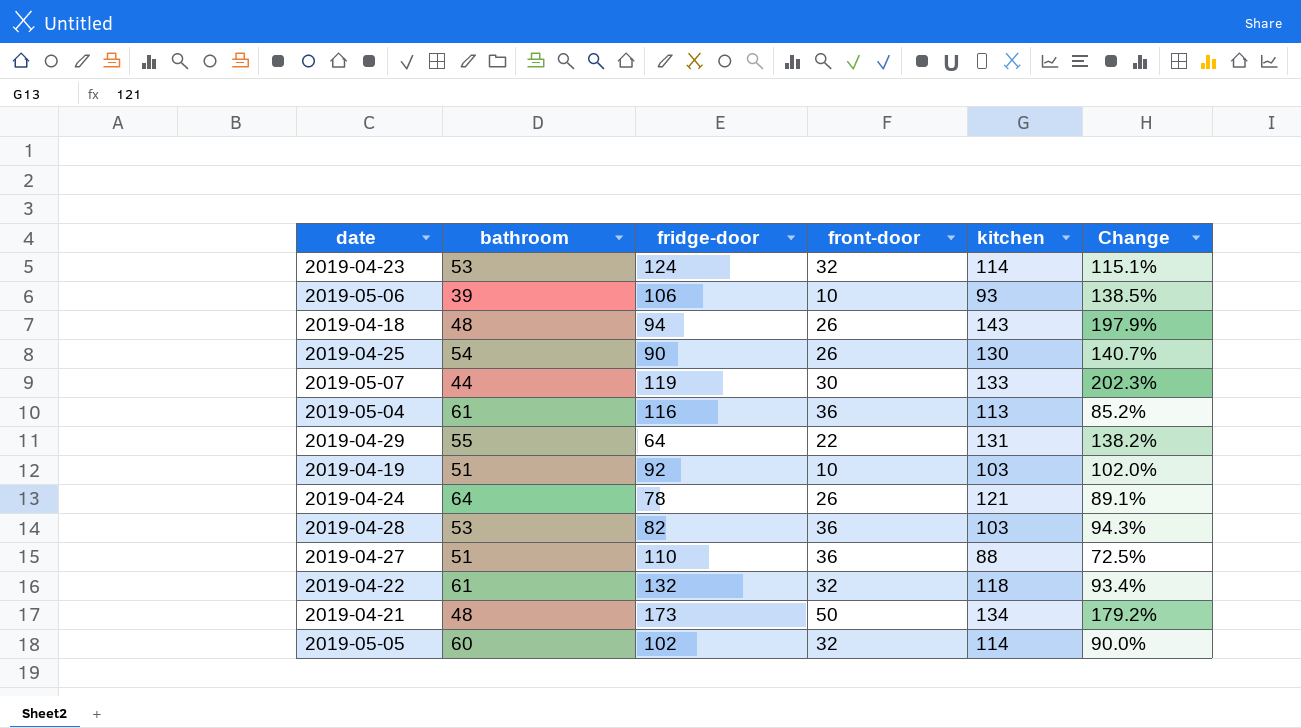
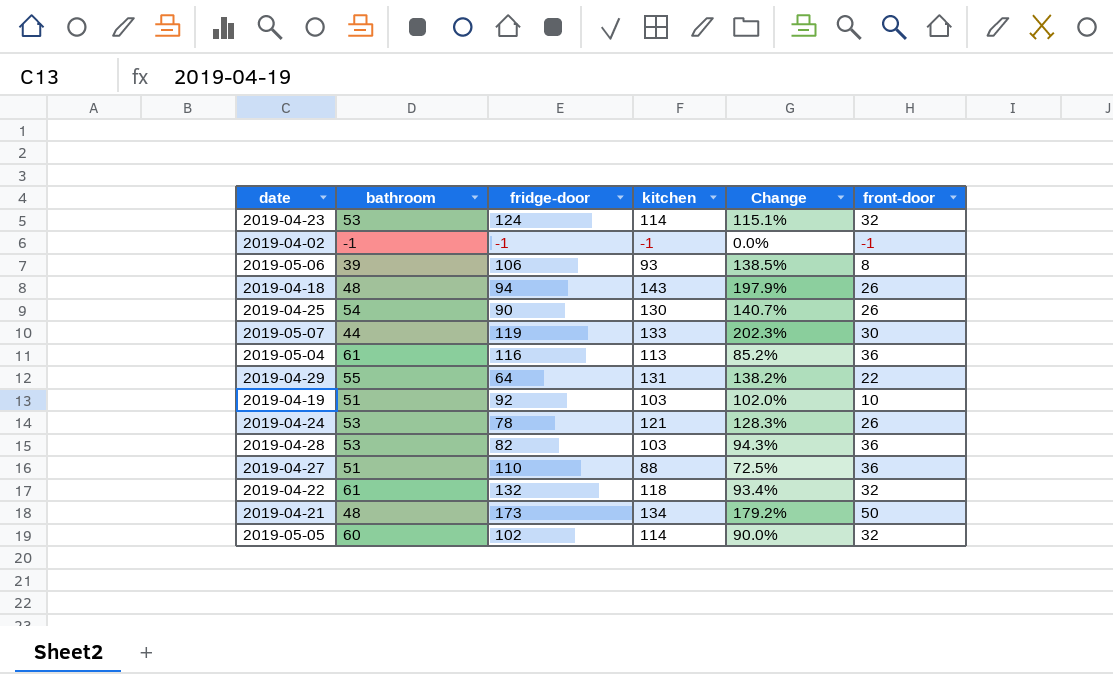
column front-door | position: 4 -> 6
row 2019-04-02: none -> -1 | -1 | -1 | 0.0% | -1
2019-05-06 | front-door: 10 -> 8
2019-04-24 | bathroom: 64 -> 53
2019-04-24 | Change: 89.1% -> 128.3%

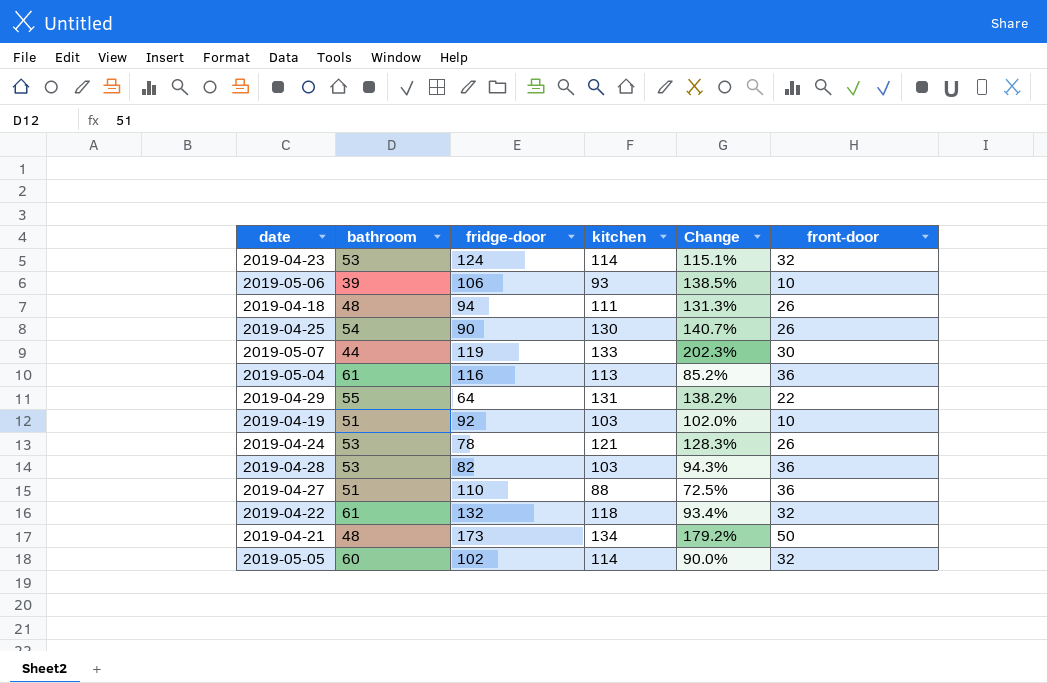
row 2019-04-02: -1 | -1 | -1 | 0.0% | -1 -> none
2019-05-06 | front-door: 8 -> 10
2019-04-18 | kitchen: 143 -> 111
2019-04-18 | Change: 197.9% -> 131.3%

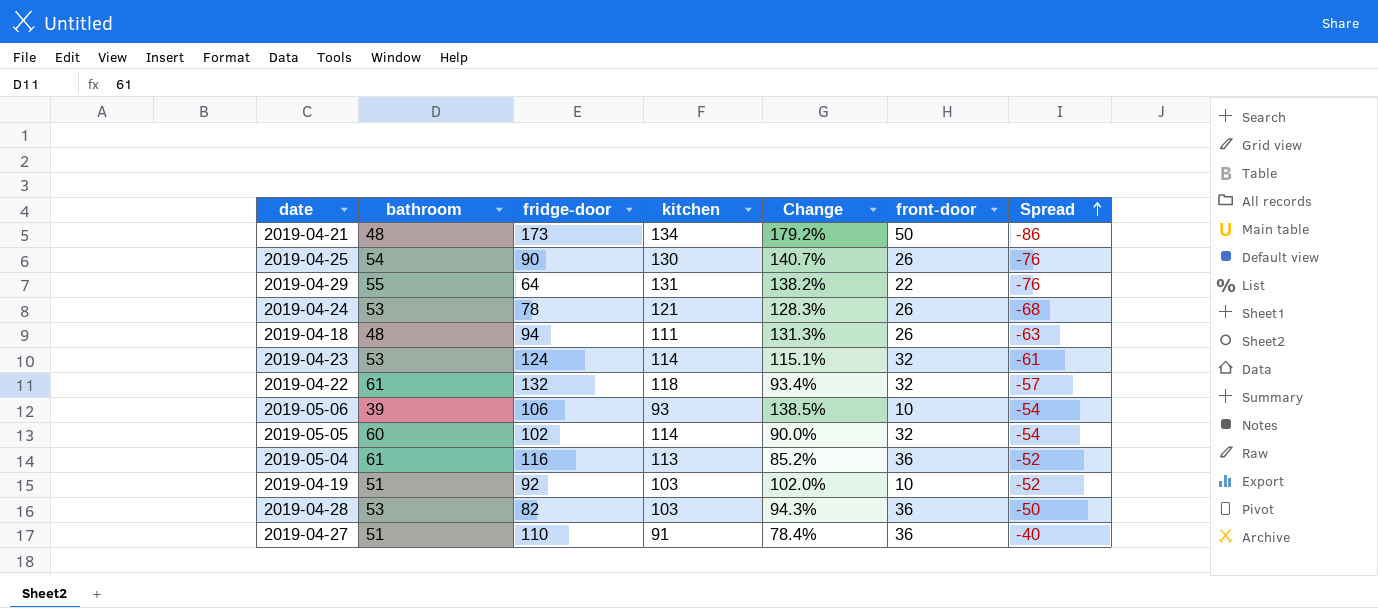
row order: none -> Spread ascending
column Spread | formula: none -> [bathroom] - [kitchen]
row 2019-05-07: 44 | 119 | 133 | 202.3% | 30 -> none
2019-04-27 | kitchen: 88 -> 91
2019-04-27 | Change: 72.5% -> 78.4%

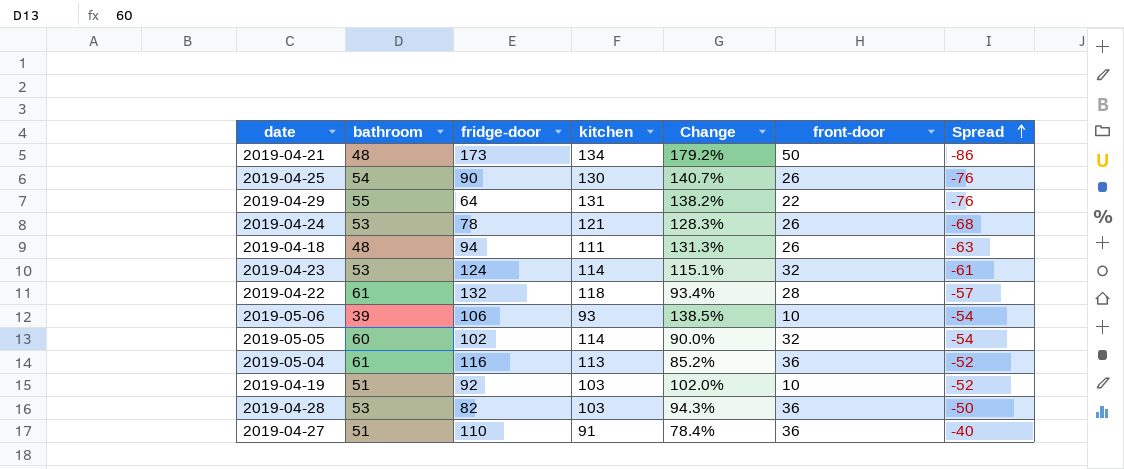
2019-04-22 | front-door: 32 -> 28

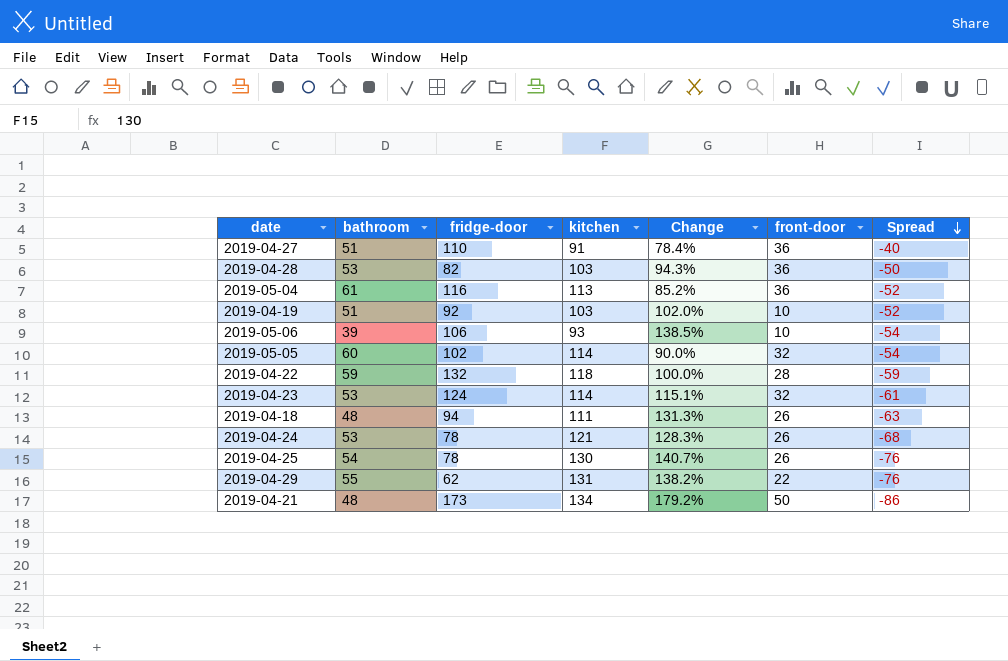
row order: Spread ascending -> Spread descending
2019-04-22 | bathroom: 61 -> 59
2019-04-22 | Change: 93.4% -> 100.0%
2019-04-22 | Spread: -57 -> -59
2019-04-25 | fridge-door: 90 -> 78
2019-04-29 | fridge-door: 64 -> 62

